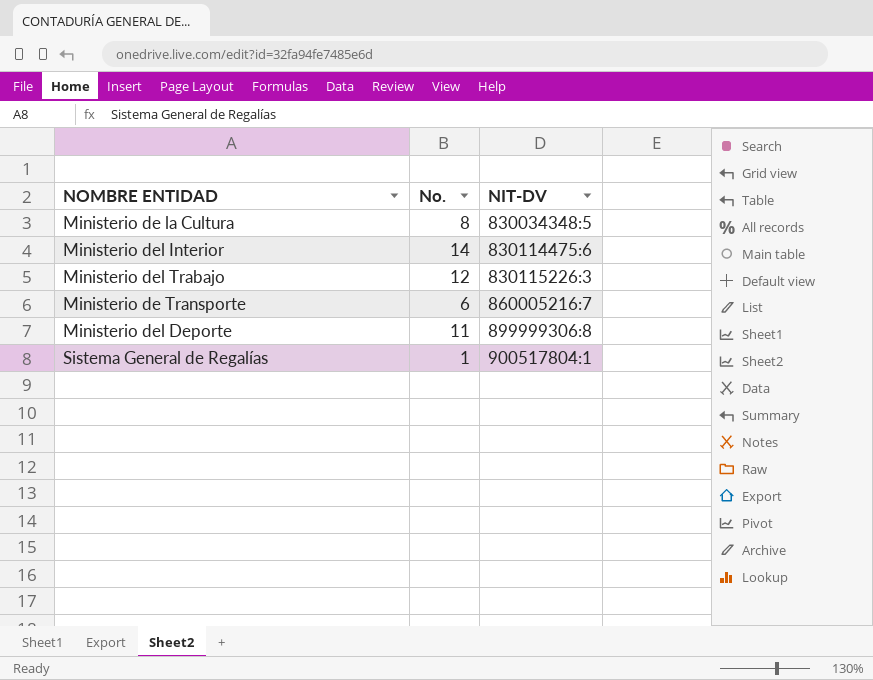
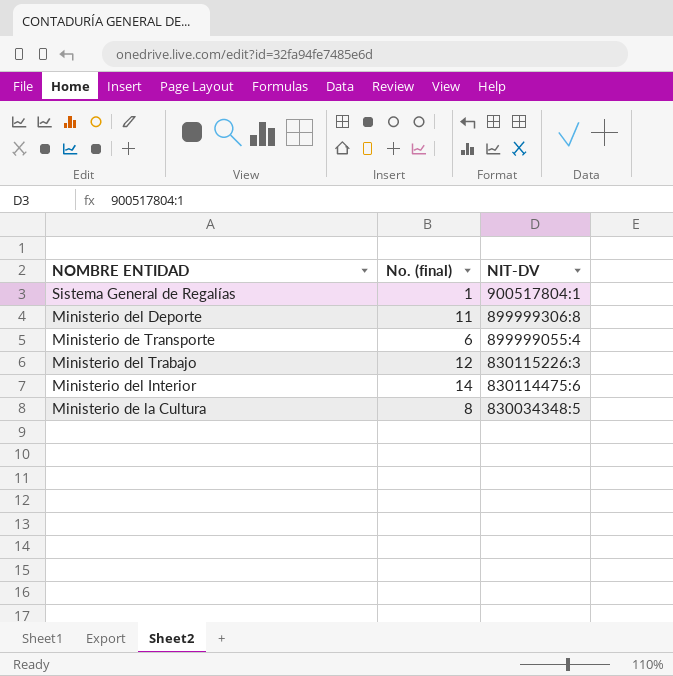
row order: NIT-DV ascending -> NIT-DV descending
column name: No. -> No. (final)
Ministerio de Transporte | NIT-DV: 860005216:7 -> 899999055:4

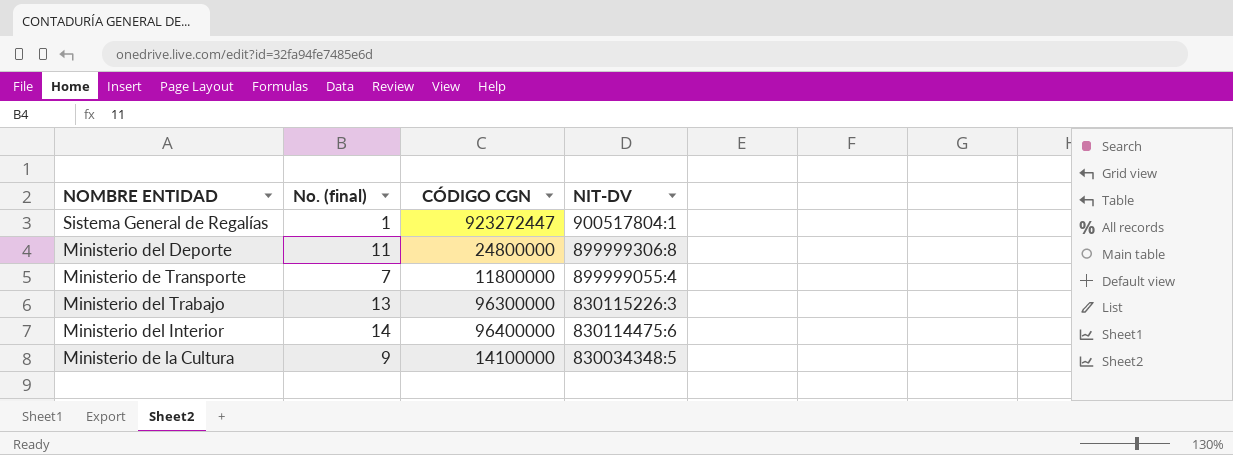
column CÓDIGO CGN | position: none -> 3
Ministerio de Transporte | No. (final): 6 -> 7
Ministerio del Trabajo | No. (final): 12 -> 13
Ministerio de la Cultura | No. (final): 8 -> 9

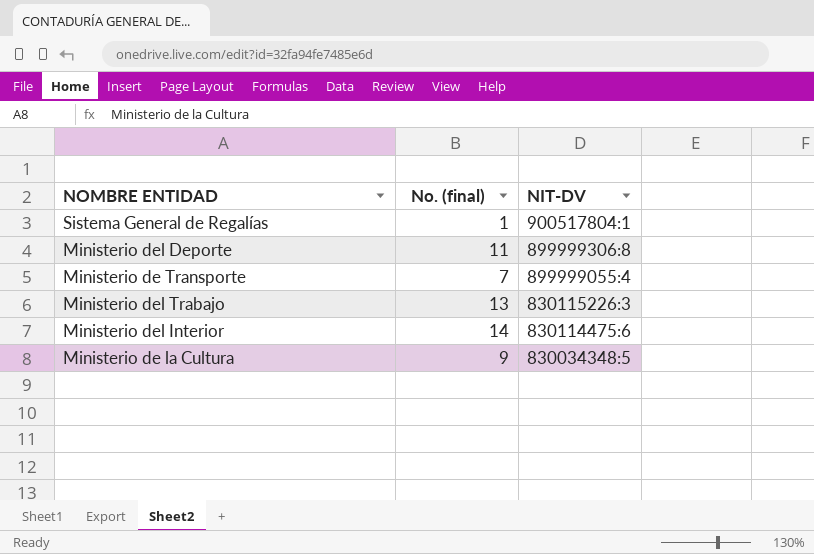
column CÓDIGO CGN | position: 3 -> none

